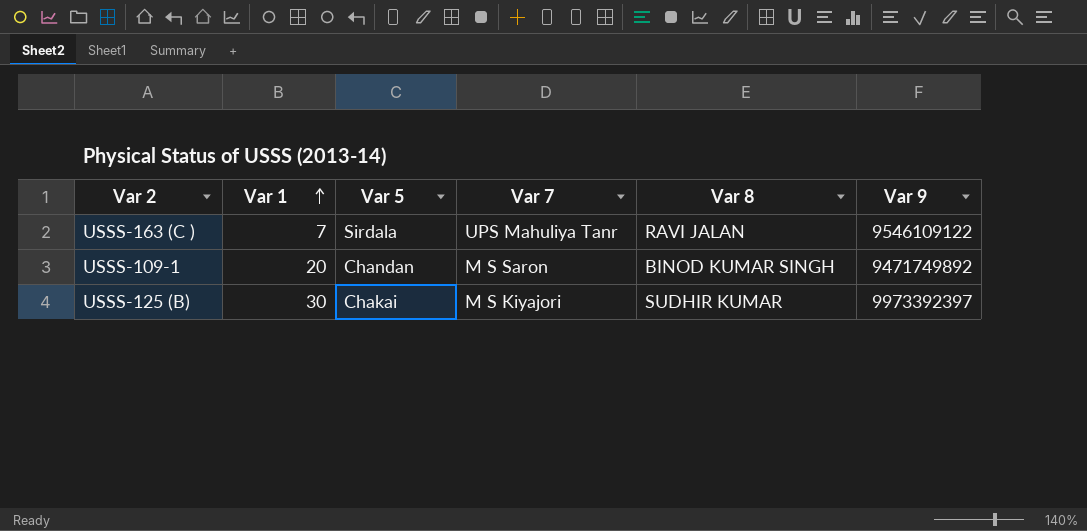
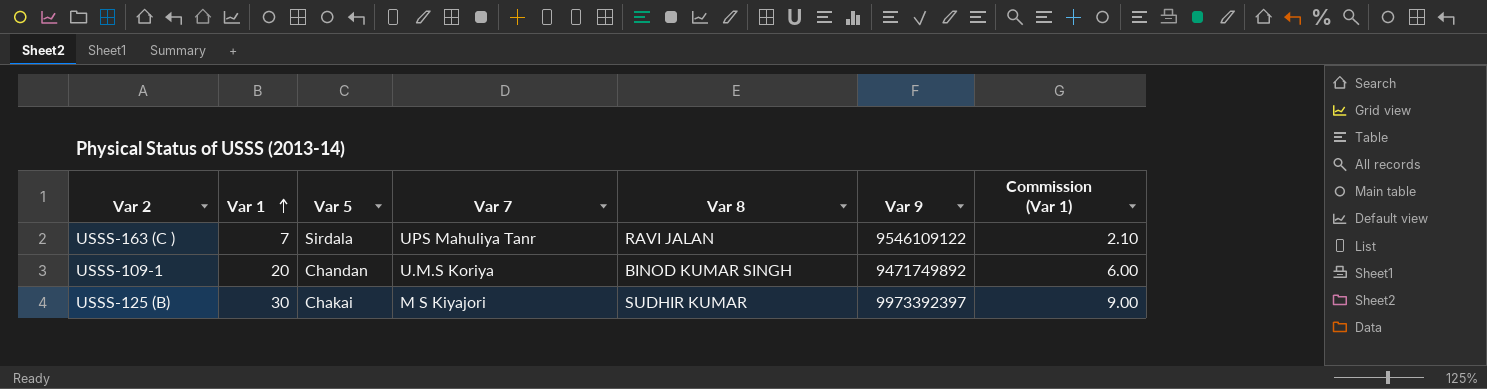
column Commission (Var 1) | formula: none -> [Var 1] * 0.3
USSS-109-1 | Var 7: M S Saron -> U.M.S Koriya

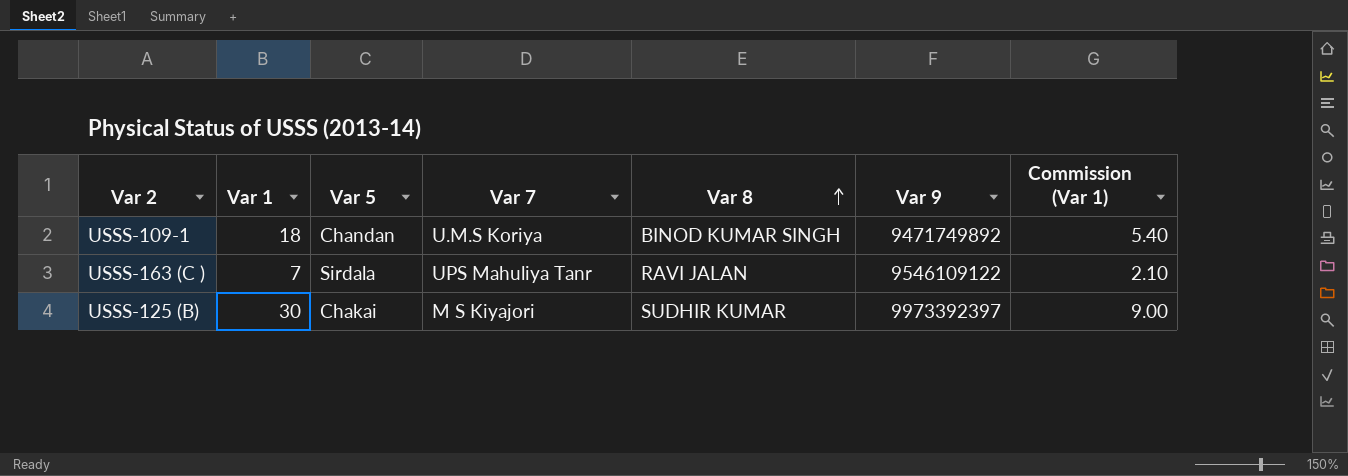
row order: Var 1 ascending -> Var 8 ascending
USSS-109-1 | Var 1: 20 -> 18
USSS-109-1 | Commission (Var 1): 6.00 -> 5.40

